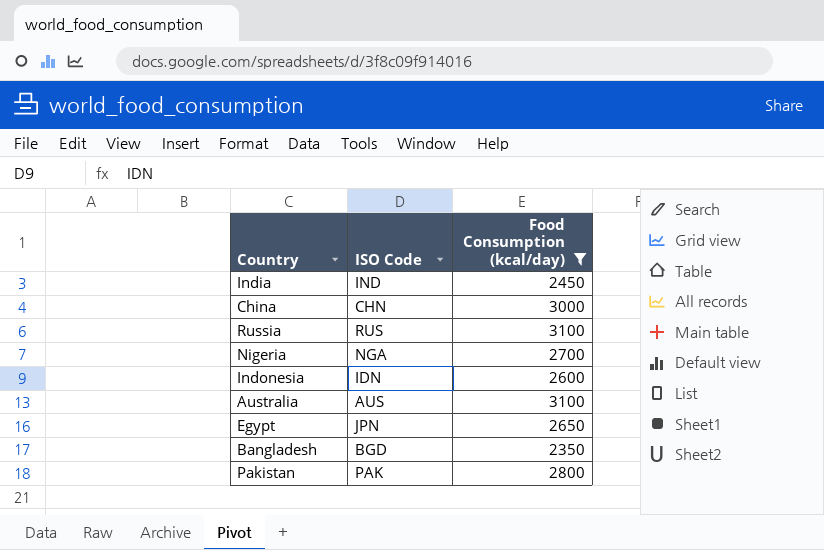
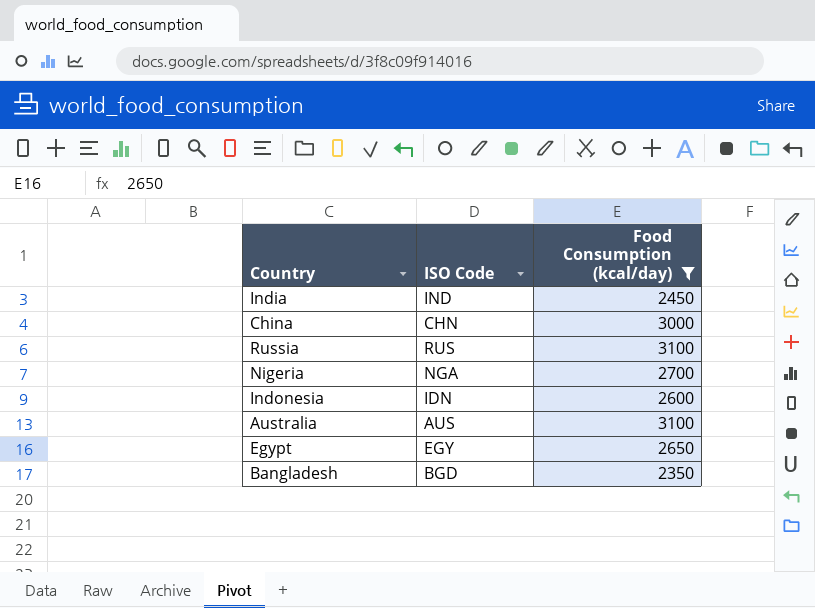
row Pakistan: PAK | 2800 -> none
Egypt | ISO Code: JPN -> EGY

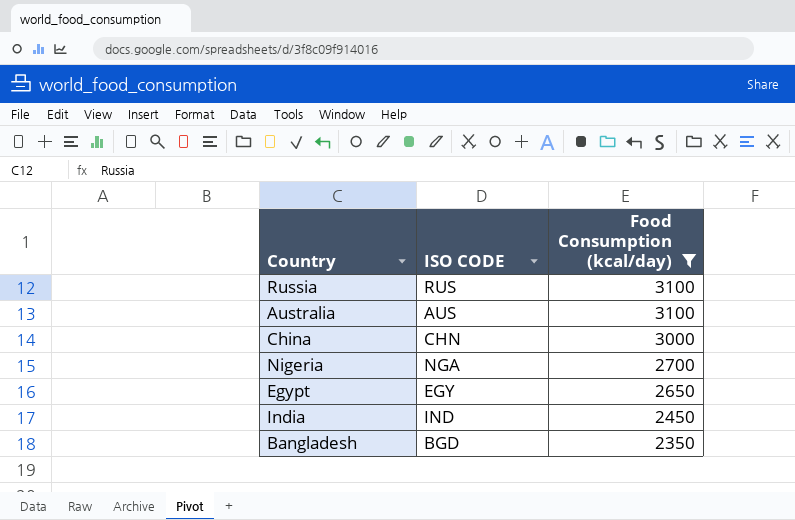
row order: none -> Food Consumption (kcal/day) descending
column name: ISO Code -> ISO CODE
row Indonesia: IDN | 2600 -> none

